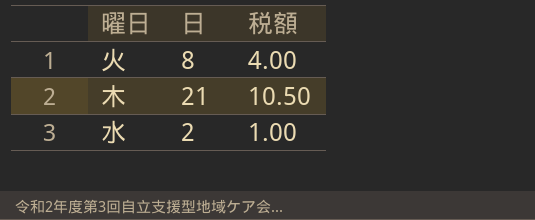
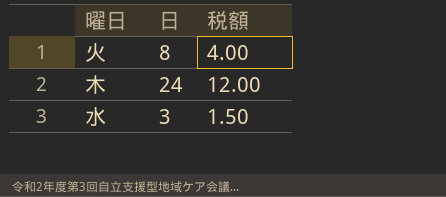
木 | 日: 21 -> 24
木 | 税額: 10.50 -> 12.00
水 | 日: 2 -> 3
水 | 税額: 1.00 -> 1.50

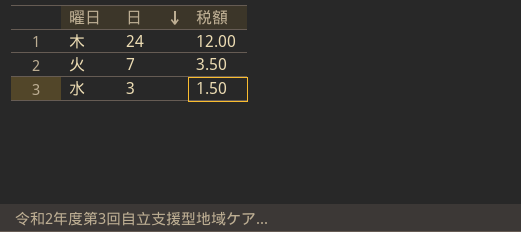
row order: none -> 日 descending
火 | 日: 8 -> 7
火 | 税額: 4.00 -> 3.50

